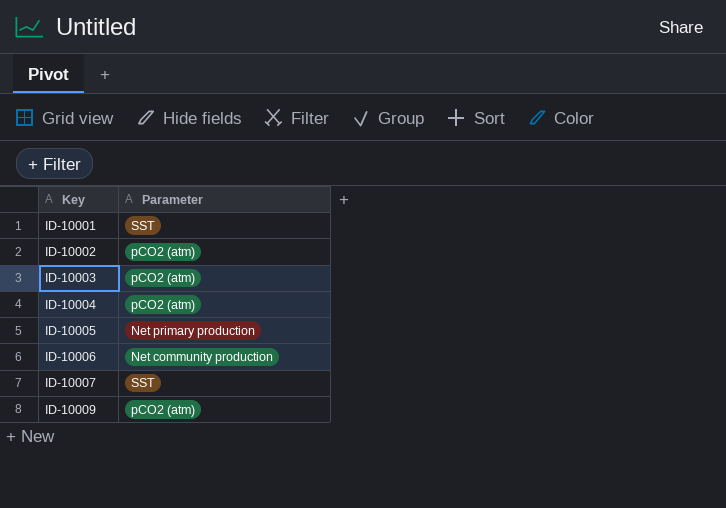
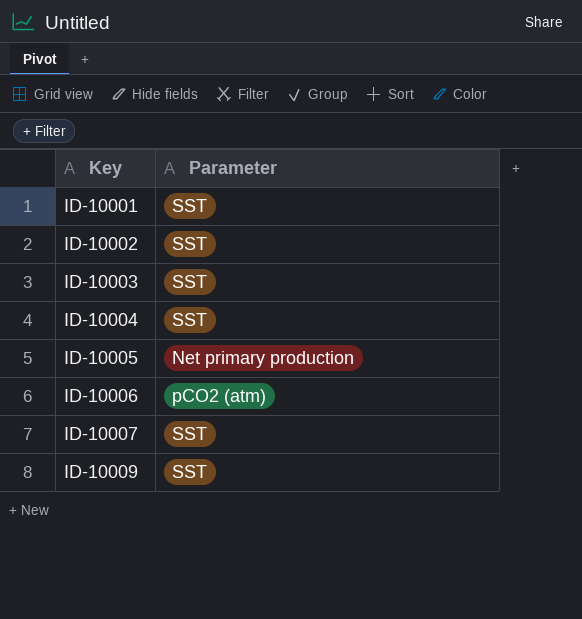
ID-10002 | Parameter: pCO2 (atm) -> SST
ID-10003 | Parameter: pCO2 (atm) -> SST
ID-10004 | Parameter: pCO2 (atm) -> SST
ID-10006 | Parameter: Net community production -> pCO2 (atm)
ID-10009 | Parameter: pCO2 (atm) -> SST

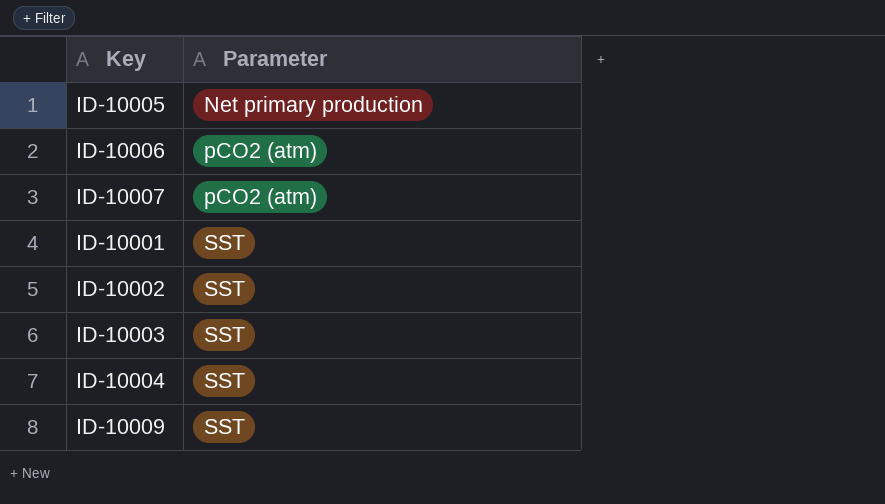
row order: Key ascending -> Parameter ascending
ID-10007 | Parameter: SST -> pCO2 (atm)

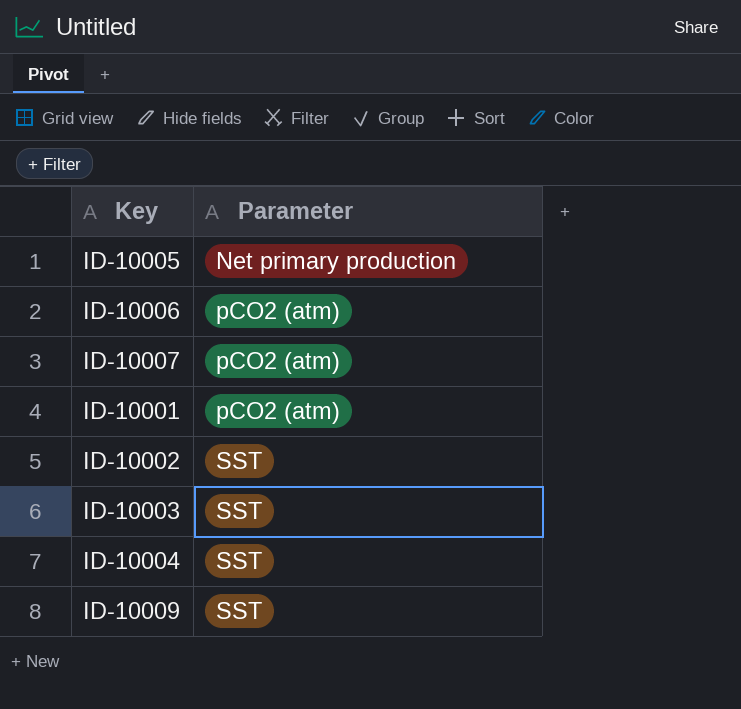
ID-10001 | Parameter: SST -> pCO2 (atm)

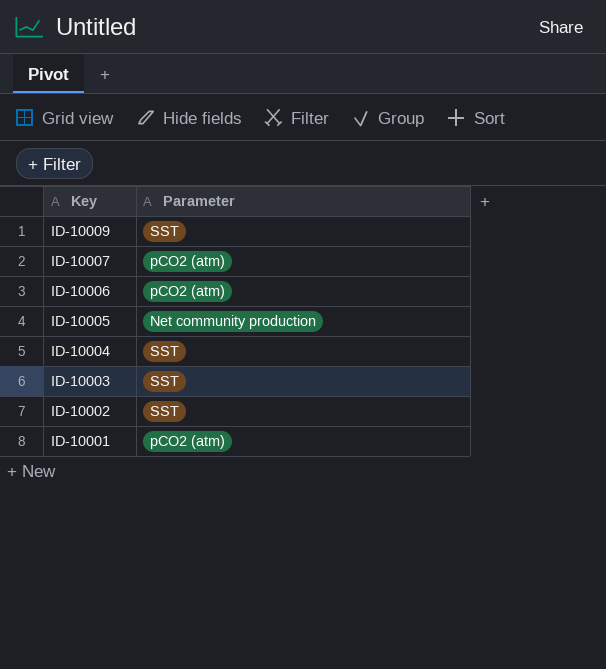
row order: Parameter ascending -> Key descending
ID-10005 | Parameter: Net primary production -> Net community production

